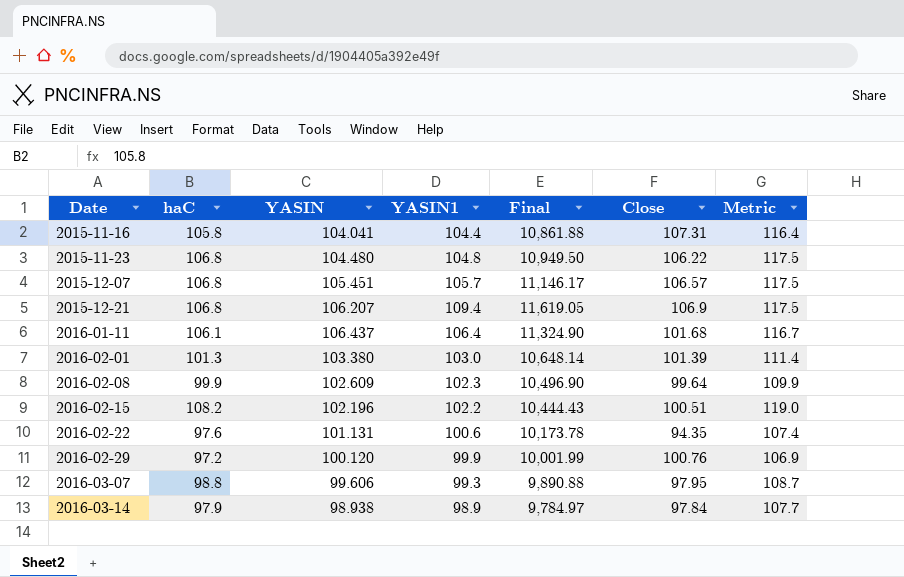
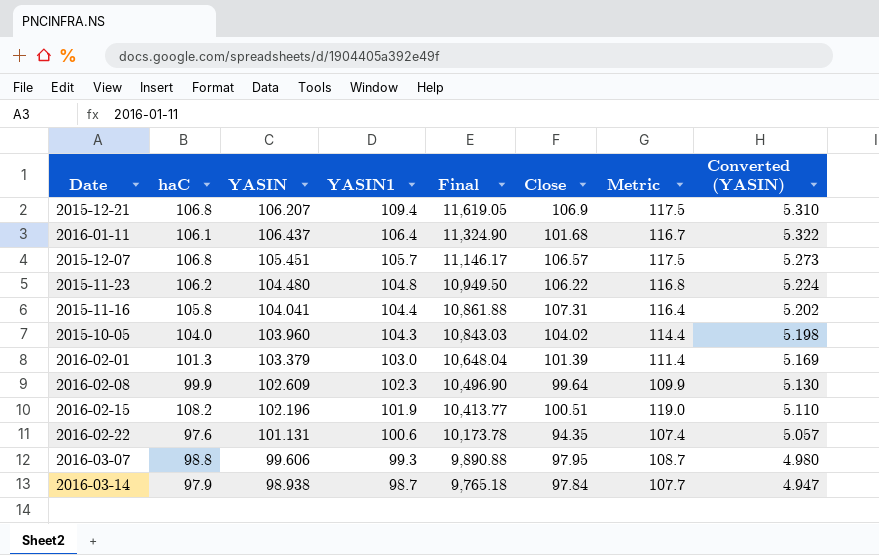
row order: Date ascending -> YASIN1 descending
column Converted (YASIN) | formula: none -> [YASIN] * 0.05
row 2016-02-29: 97.2 | 100.120 | 99.9 | 10,001.99 | 100.76 | 106.9 -> none
2015-11-23 | haC: 106.8 -> 106.2
2015-11-23 | Metric: 117.5 -> 116.8
row 2015-10-05: none -> 104.0 | 103.960 | 104.3 | 10,843.03 | 104.02 | 114.4 | 5.198
2016-02-01 | YASIN: 103.380 -> 103.379
2016-02-01 | Final: 10,648.14 -> 10,648.04
2016-02-15 | YASIN1: 102.2 -> 101.9
2016-02-15 | Final: 10,444.43 -> 10,413.77
2016-03-14 | YASIN1: 98.9 -> 98.7
2016-03-14 | Final: 9,784.97 -> 9,765.18

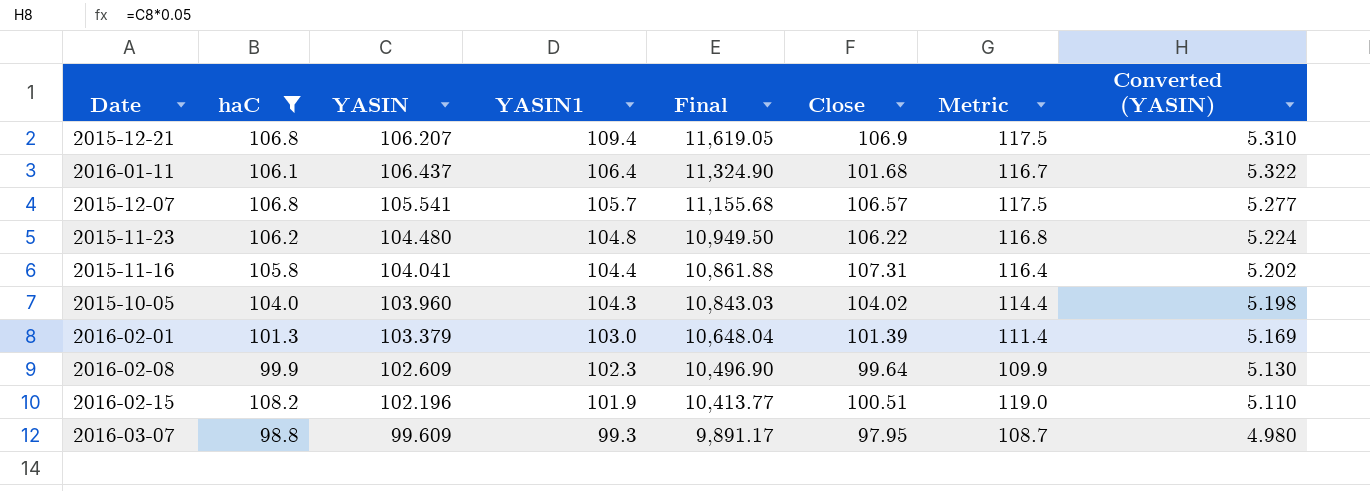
filter: none -> haC >= 98.8
2015-12-07 | YASIN: 105.451 -> 105.541
2015-12-07 | Final: 11,146.17 -> 11,155.68
2015-12-07 | Converted (YASIN): 5.273 -> 5.277
2016-03-07 | YASIN: 99.606 -> 99.609
2016-03-07 | Final: 9,890.88 -> 9,891.17

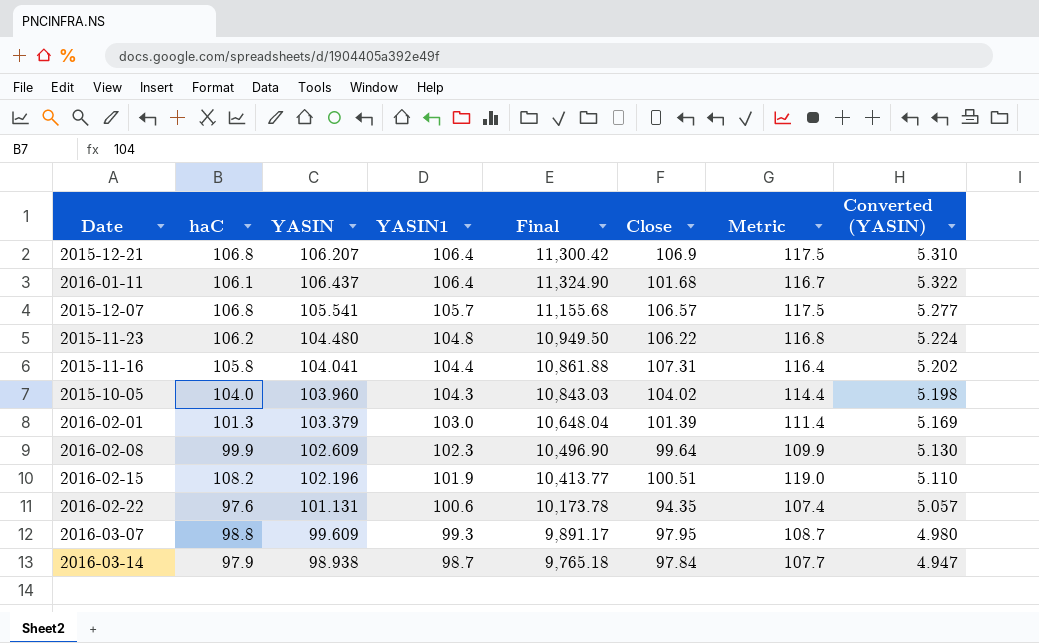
filter: haC >= 98.8 -> none
2015-12-21 | YASIN1: 109.4 -> 106.4
2015-12-21 | Final: 11,619.05 -> 11,300.42

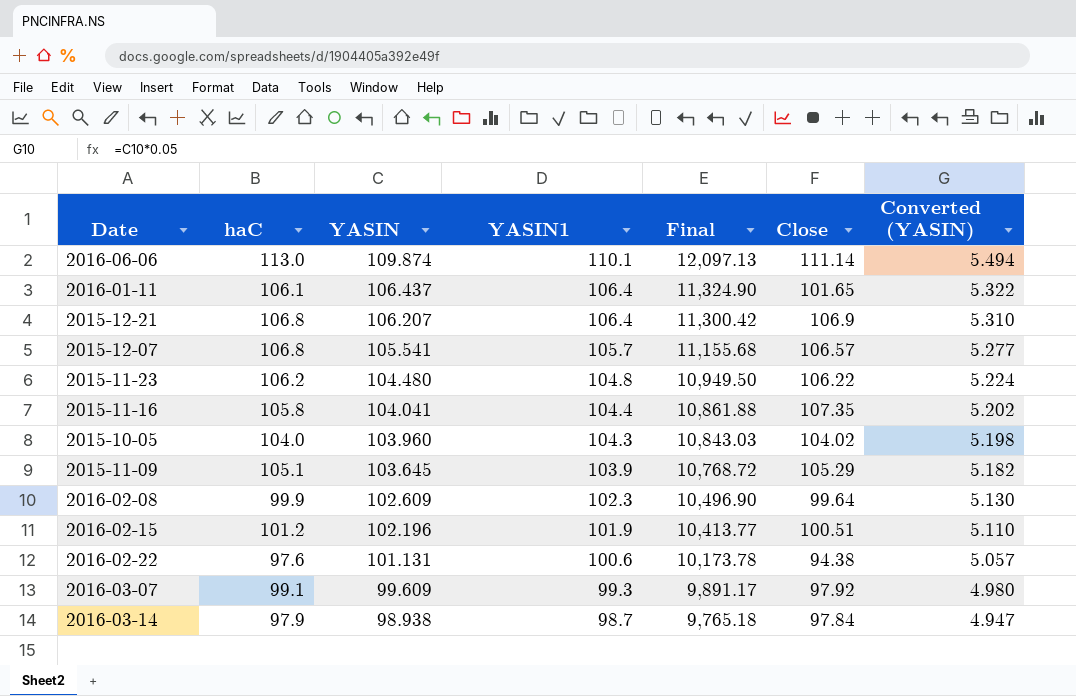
row order: YASIN1 descending -> YASIN descending
column Metric | formula: [haC] * 1.1 -> none
row 2016-02-01: 101.3 | 103.379 | 103.0 | 10,648.04 | 101.39 | 111.4 | 5.169 -> none
row 2016-06-06: none -> 113.0 | 109.874 | 110.1 | 12,097.13 | 111.14 | 5.494
2016-01-11 | Close: 101.68 -> 101.65
2015-11-16 | Close: 107.31 -> 107.35
row 2015-11-09: none -> 105.1 | 103.645 | 103.9 | 10,768.72 | 105.29 | 5.182
2016-02-15 | haC: 108.2 -> 101.2
2016-02-22 | Close: 94.35 -> 94.38
2016-03-07 | haC: 98.8 -> 99.1
2016-03-07 | Close: 97.95 -> 97.92

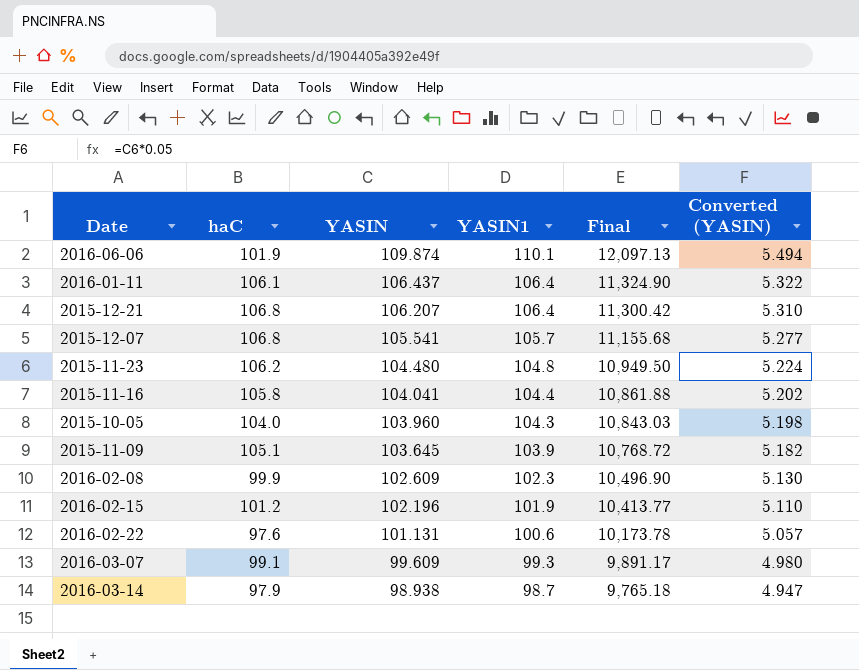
column Close | position: 6 -> none
2016-06-06 | haC: 113.0 -> 101.9

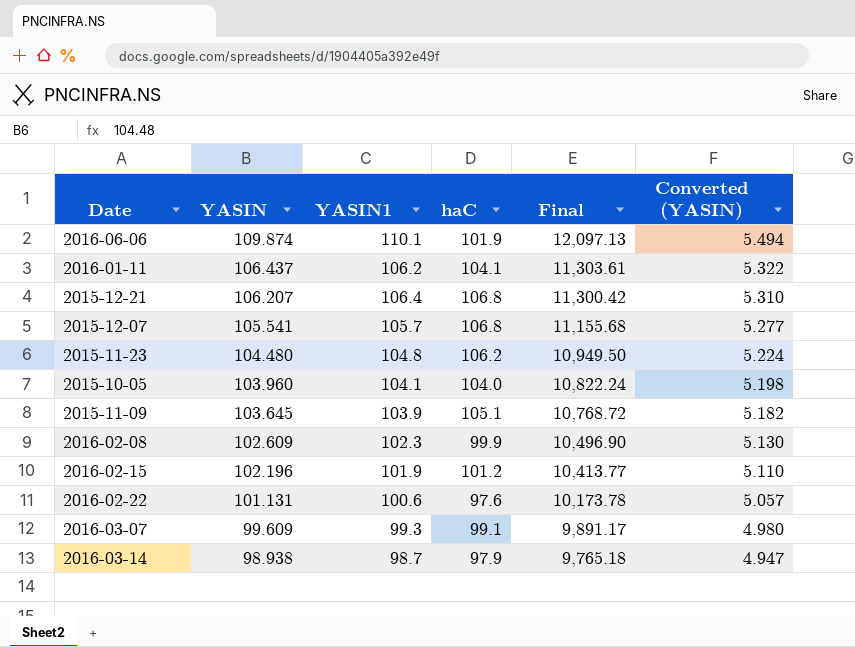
column haC | position: 2 -> 4
row 2015-11-16: 105.8 | 104.041 | 104.4 | 10,861.88 | 5.202 -> none
2016-01-11 | YASIN1: 106.4 -> 106.2
2016-01-11 | haC: 106.1 -> 104.1
2016-01-11 | Final: 11,324.90 -> 11,303.61
2015-10-05 | YASIN1: 104.3 -> 104.1
2015-10-05 | Final: 10,843.03 -> 10,822.24

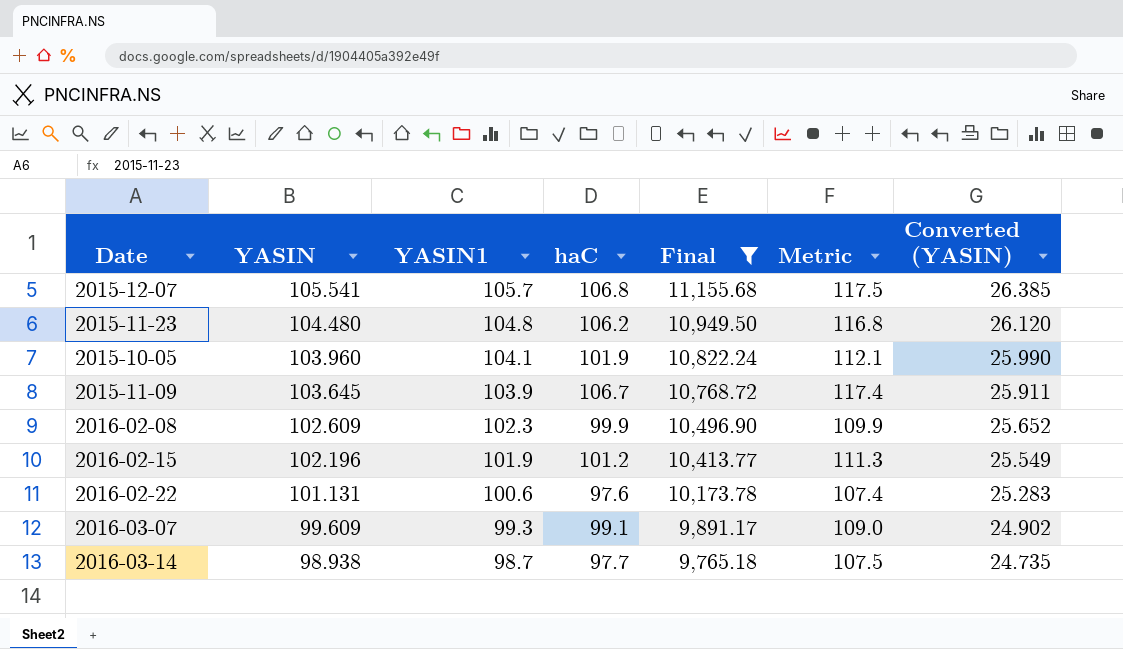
filter: none -> Final <= 11,155.68
column Metric | formula: none -> [haC] * 1.1
column Converted (YASIN) | formula: [YASIN] * 0.05 -> [YASIN] * 0.25
2015-10-05 | haC: 104.0 -> 101.9
2015-11-09 | haC: 105.1 -> 106.7
2016-03-14 | haC: 97.9 -> 97.7

